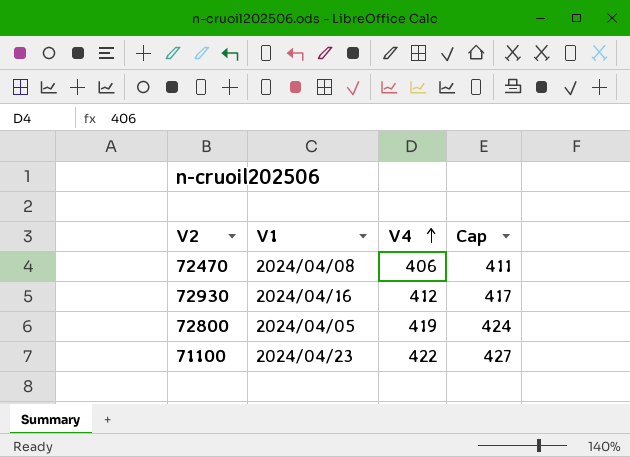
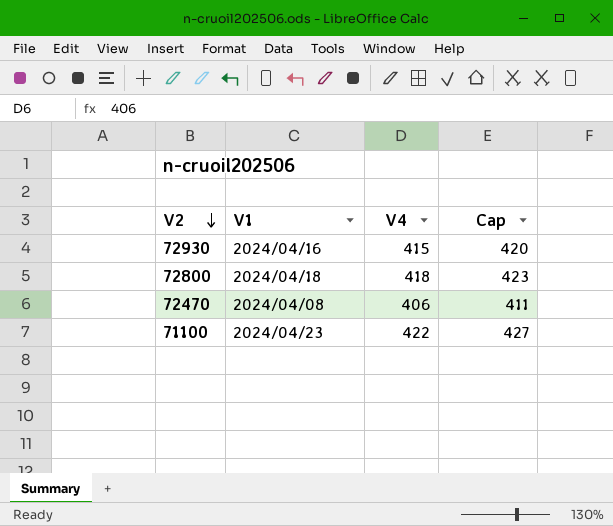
row order: V4 ascending -> V2 descending
72930 | V4: 412 -> 415
72930 | Cap: 417 -> 420
72800 | V1: 2024/04/05 -> 2024/04/18
72800 | V4: 419 -> 418
72800 | Cap: 424 -> 423

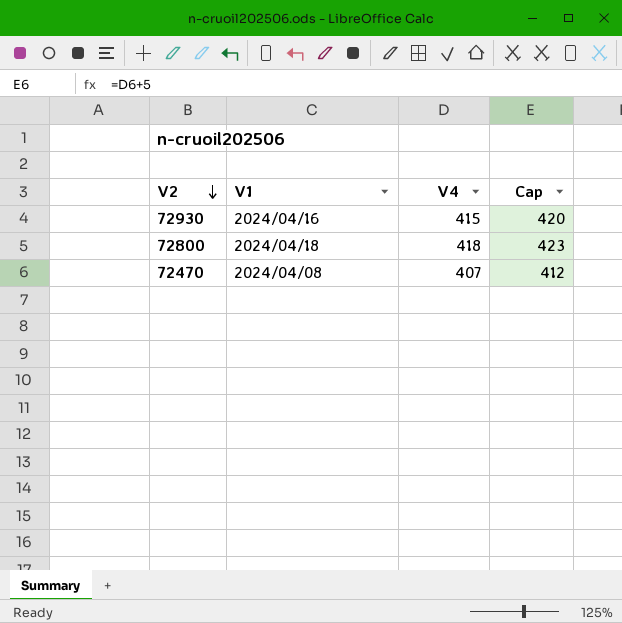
row 71100: 2024/04/23 | 422 | 427 -> none
72470 | V4: 406 -> 407
72470 | Cap: 411 -> 412

